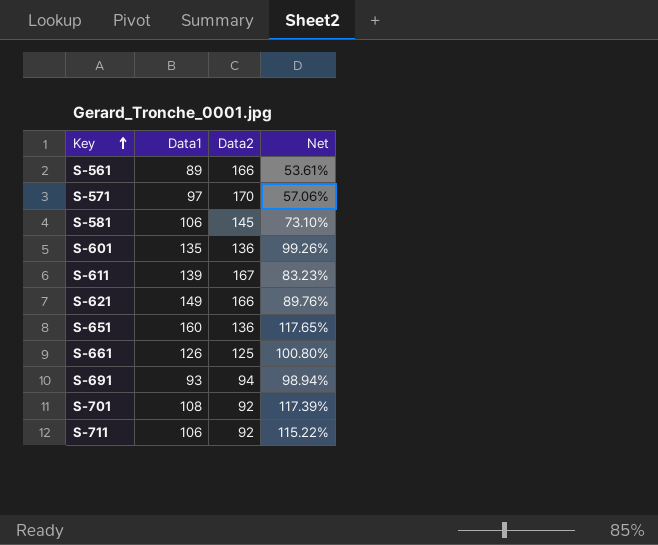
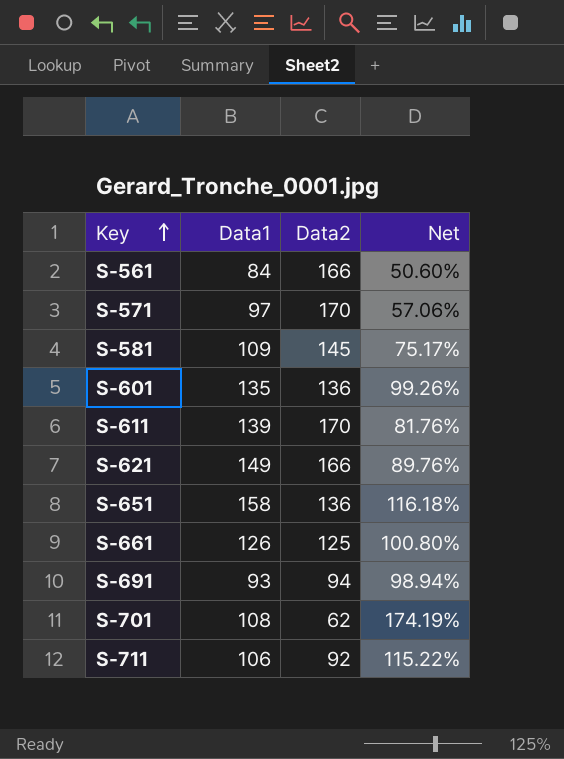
S-561 | Data1: 89 -> 84
S-561 | Net: 53.61% -> 50.60%
S-581 | Data1: 106 -> 109
S-581 | Net: 73.10% -> 75.17%
S-611 | Data2: 167 -> 170
S-611 | Net: 83.23% -> 81.76%
S-651 | Data1: 160 -> 158
S-651 | Net: 117.65% -> 116.18%
S-701 | Data2: 92 -> 62
S-701 | Net: 117.39% -> 174.19%

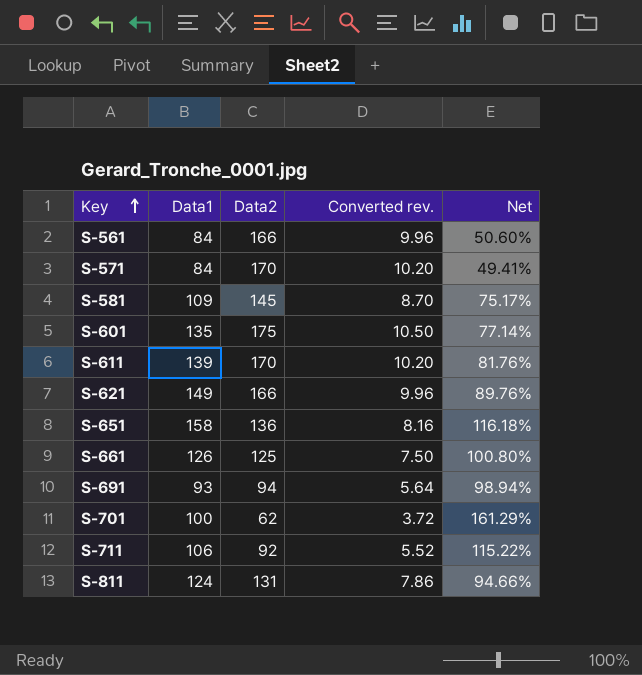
column Converted rev. | formula: none -> [Data2] * 0.06
S-571 | Data1: 97 -> 84
S-571 | Net: 57.06% -> 49.41%
S-601 | Data2: 136 -> 175
S-601 | Net: 99.26% -> 77.14%
S-701 | Data1: 108 -> 100
S-701 | Net: 174.19% -> 161.29%
row S-811: none -> 124 | 131 | 7.86 | 94.66%

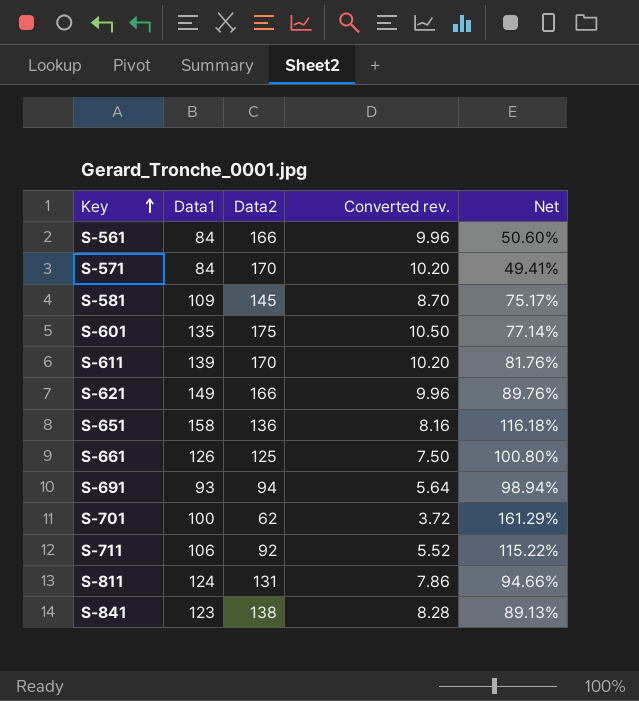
row S-841: none -> 123 | 138 | 8.28 | 89.13%

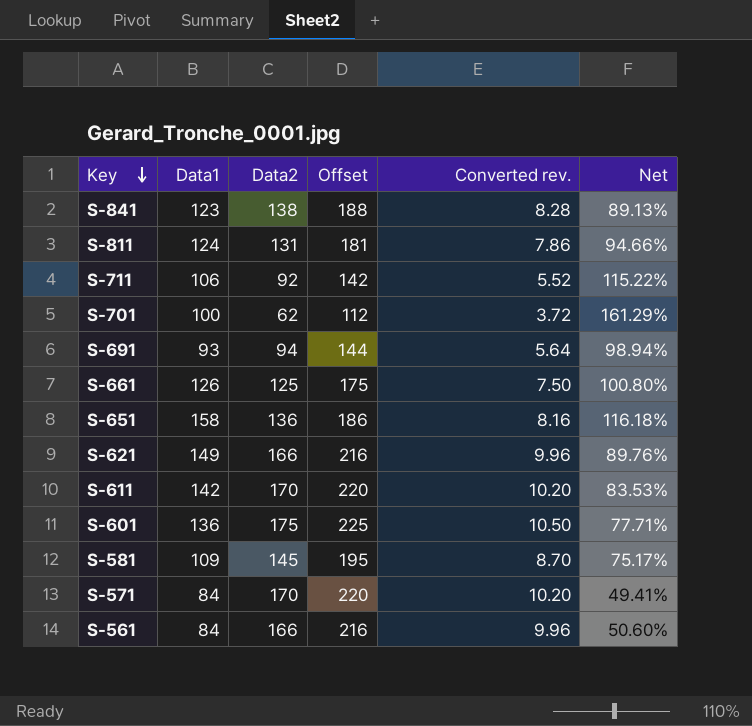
row order: Key ascending -> Key descending
column Offset | formula: none -> [Data2] + 50
S-611 | Data1: 139 -> 142
S-611 | Net: 81.76% -> 83.53%
S-601 | Data1: 135 -> 136
S-601 | Net: 77.14% -> 77.71%

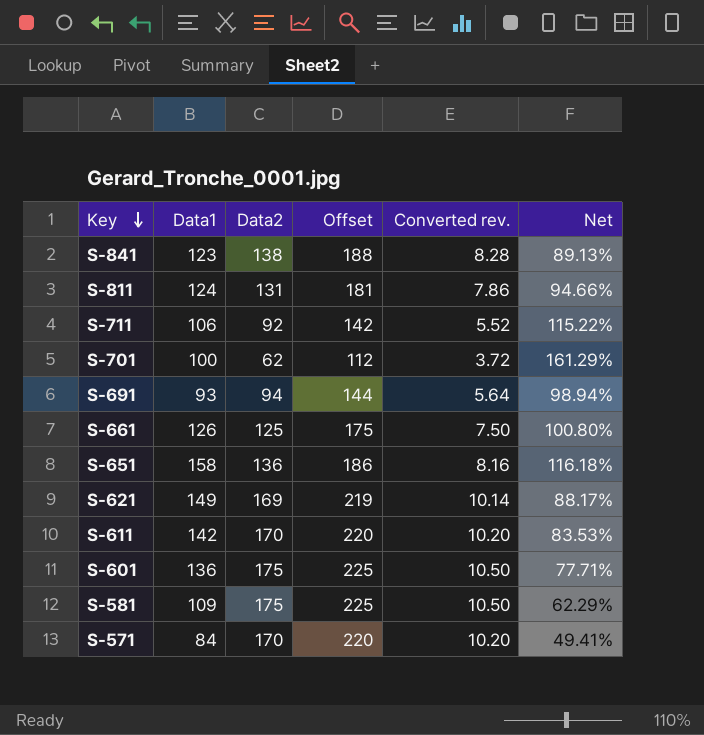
row S-561: 84 | 166 | 216 | 9.96 | 50.60% -> none
S-621 | Data2: 166 -> 169
S-621 | Offset: 216 -> 219
S-621 | Converted rev.: 9.96 -> 10.14
S-621 | Net: 89.76% -> 88.17%
S-581 | Data2: 145 -> 175
S-581 | Offset: 195 -> 225
S-581 | Converted rev.: 8.70 -> 10.50
S-581 | Net: 75.17% -> 62.29%

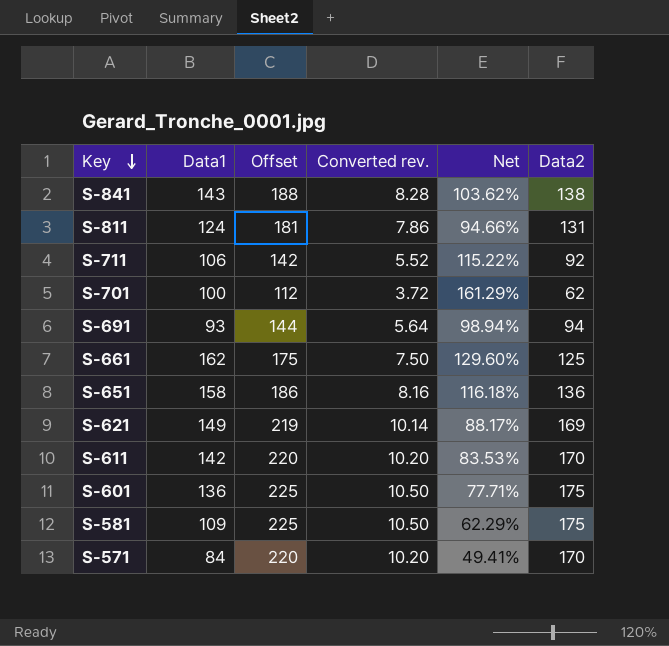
column Data2 | position: 3 -> 6
S-841 | Data1: 123 -> 143
S-841 | Net: 89.13% -> 103.62%
S-661 | Data1: 126 -> 162
S-661 | Net: 100.80% -> 129.60%

